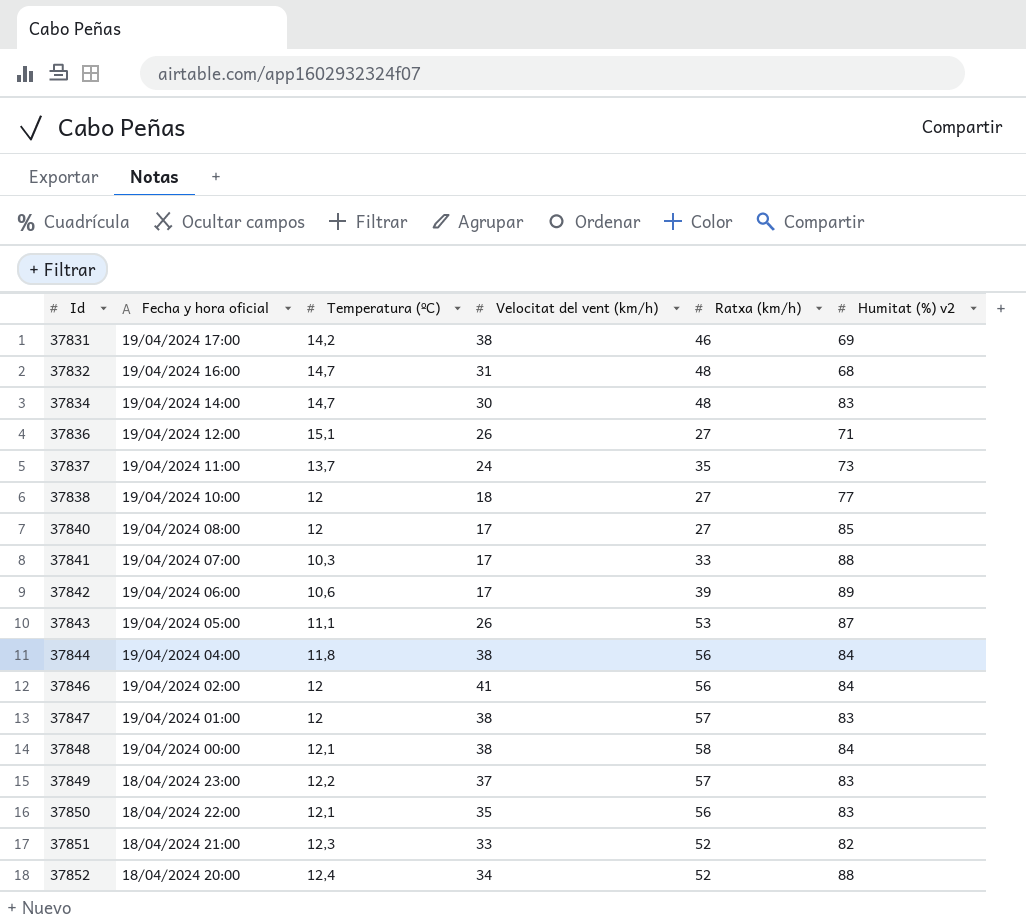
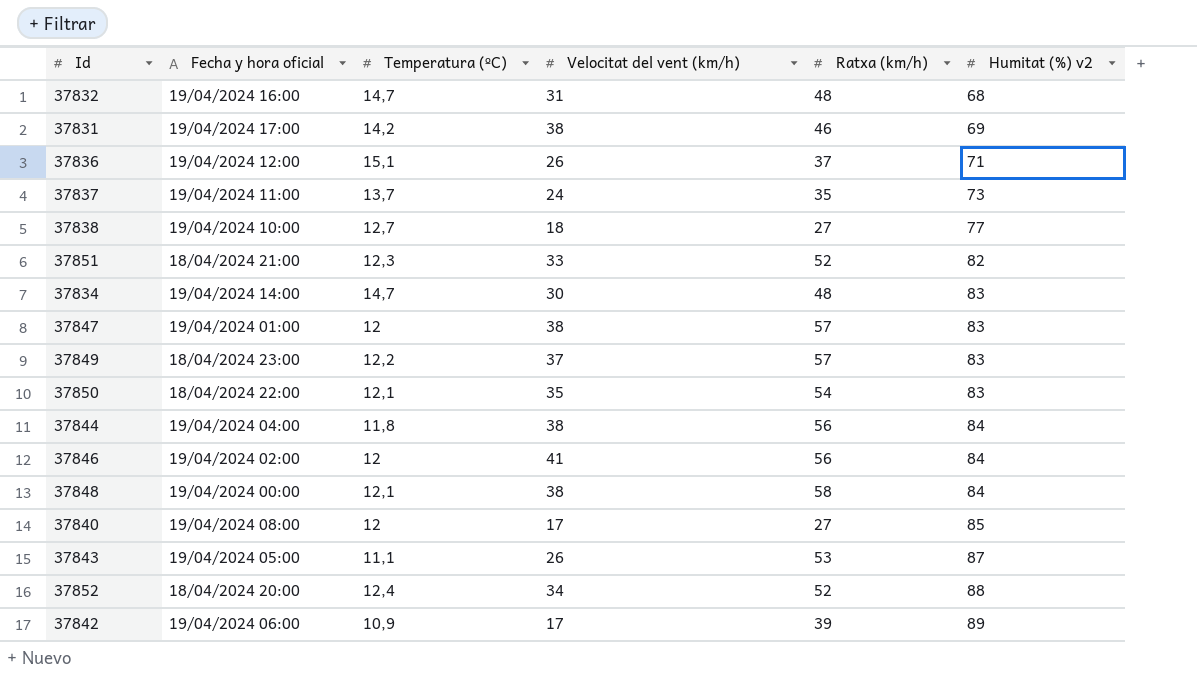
row order: Id ascending -> Humitat (%) v2 ascending
row 37841: 19/04/2024 07:00 | 10,3 | 17 | 33 | 88 -> none
37836 | Ratxa (km/h): 27 -> 37
37838 | Temperatura (ºC): 12 -> 12,7
37850 | Ratxa (km/h): 56 -> 54
37842 | Temperatura (ºC): 10,6 -> 10,9

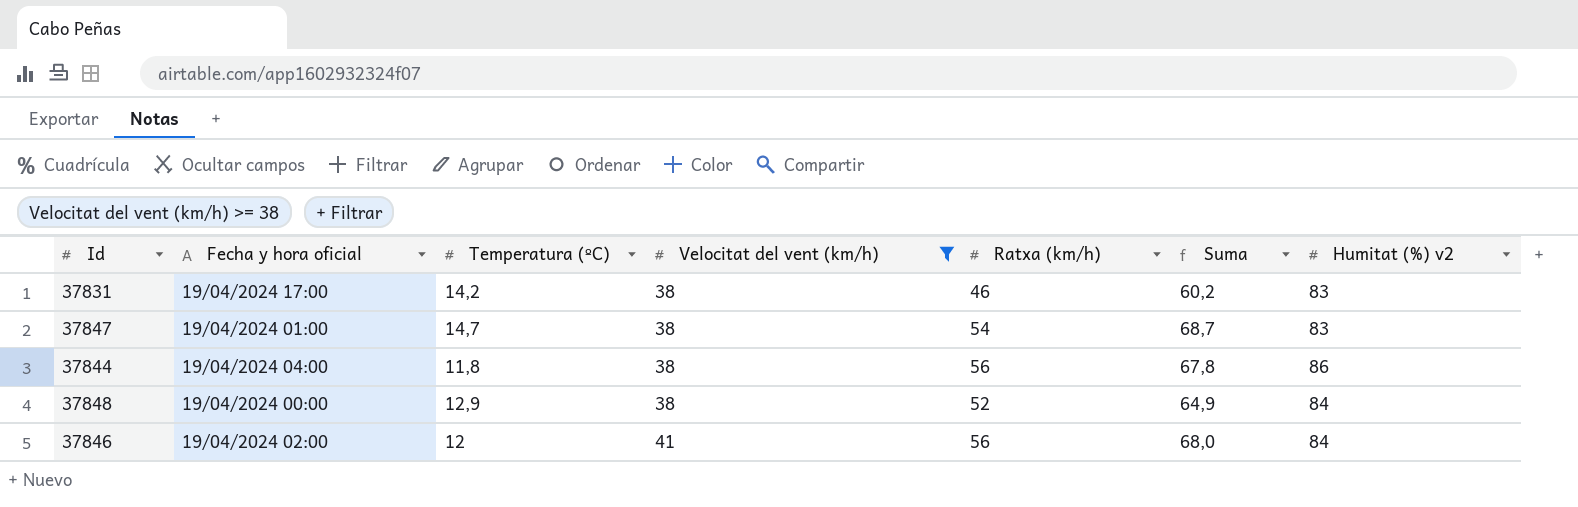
filter: none -> Velocitat del vent (km/h) >= 38
row order: Humitat (%) v2 ascending -> Velocitat del vent (km/h) ascending
column Suma | formula: none -> [Temperatura (ºC)] + [Ratxa (km/h)]
37831 | Humitat (%) v2: 69 -> 83
37847 | Temperatura (ºC): 12 -> 14,7
37847 | Ratxa (km/h): 57 -> 54
37844 | Humitat (%) v2: 84 -> 86
37848 | Temperatura (ºC): 12,1 -> 12,9
37848 | Ratxa (km/h): 58 -> 52

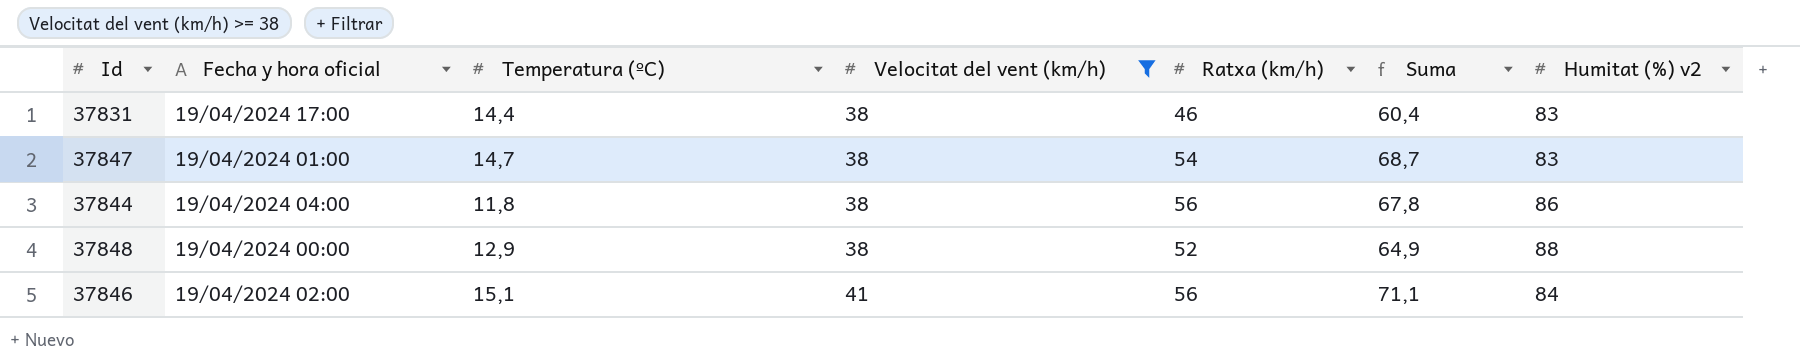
37831 | Temperatura (ºC): 14,2 -> 14,4
37831 | Suma: 60,2 -> 60,4
37848 | Humitat (%) v2: 84 -> 88
37846 | Temperatura (ºC): 12 -> 15,1
37846 | Suma: 68,0 -> 71,1

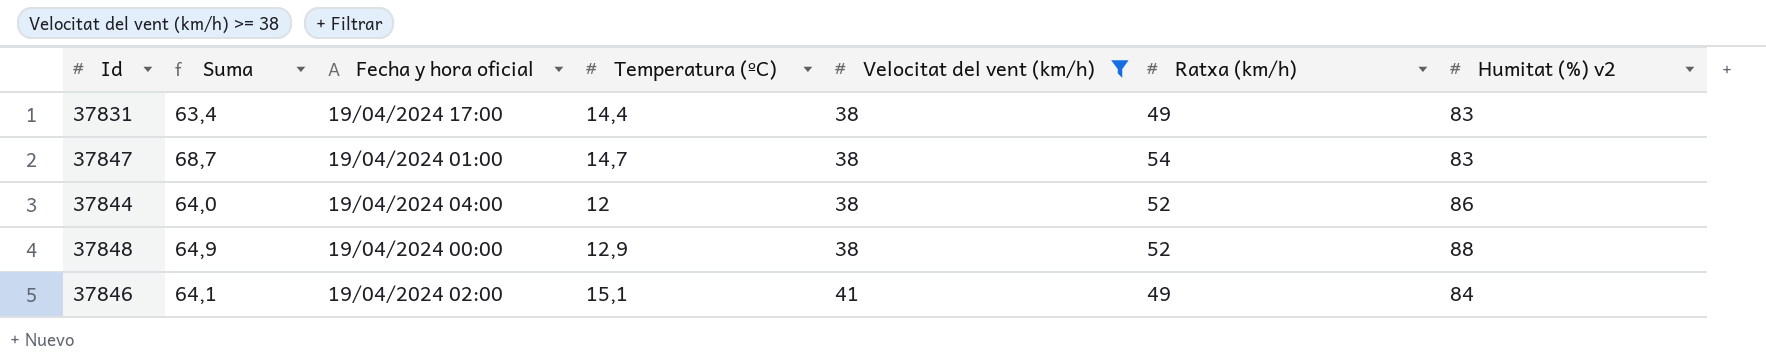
column Suma | position: 6 -> 2
37831 | Suma: 60,4 -> 63,4
37831 | Ratxa (km/h): 46 -> 49
37844 | Suma: 67,8 -> 64,0
37844 | Temperatura (ºC): 11,8 -> 12
37844 | Ratxa (km/h): 56 -> 52
37846 | Suma: 71,1 -> 64,1
37846 | Ratxa (km/h): 56 -> 49

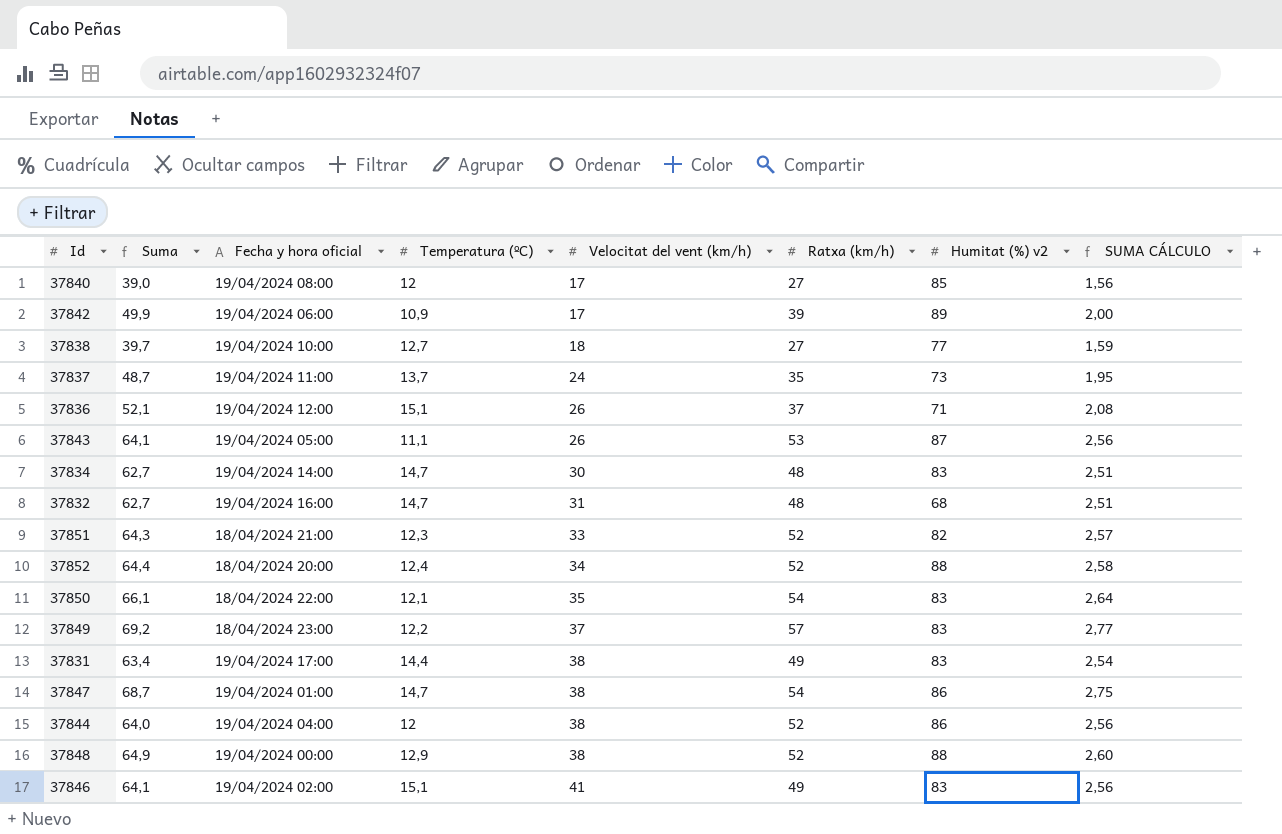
filter: Velocitat del vent (km/h) >= 38 -> none
column SUMA CÁLCULO | formula: none -> [Suma] * 0,04
37847 | Humitat (%) v2: 83 -> 86
37846 | Humitat (%) v2: 84 -> 83

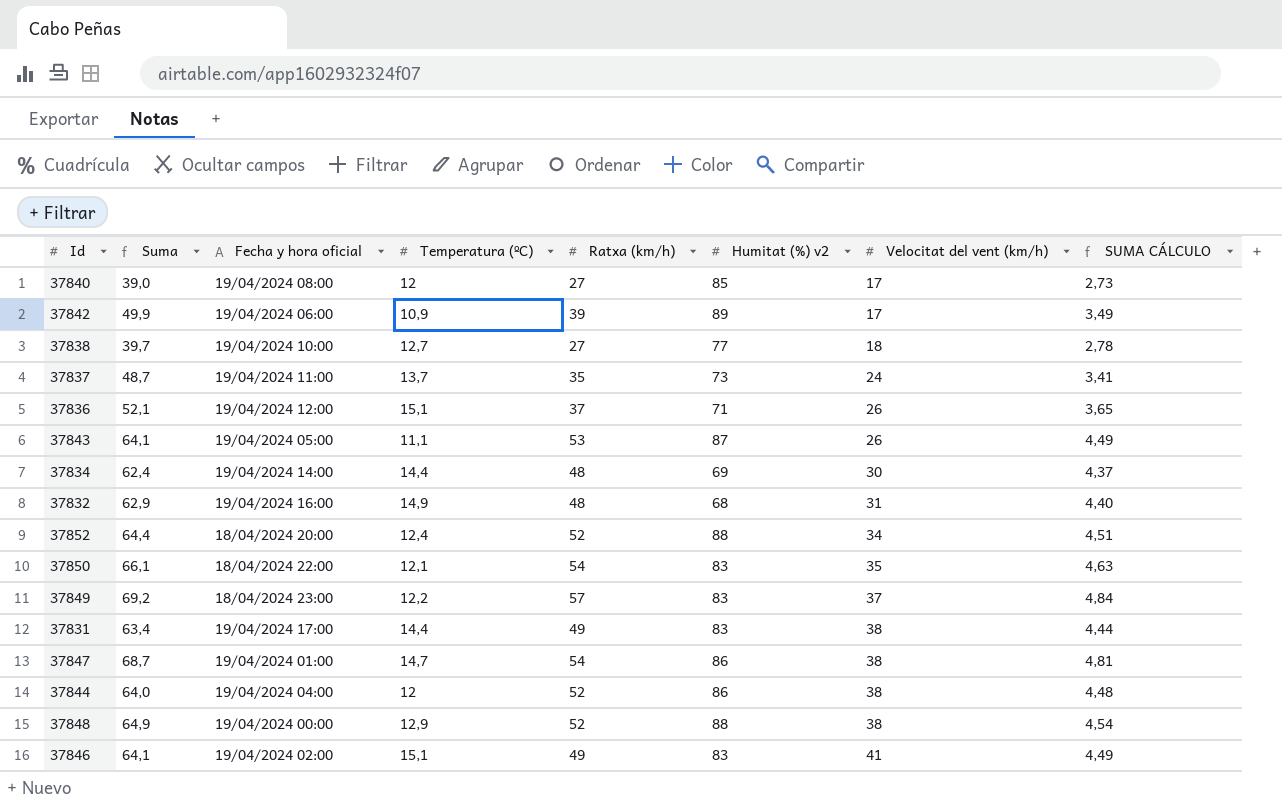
column Velocitat del vent (km/h) | position: 5 -> 7
column SUMA CÁLCULO | formula: [Suma] * 0,04 -> [Suma] * 0,07
row 37851: 64,3 | 18/04/2024 21:00 | 12,3 | 33 | 52 | 82 | 2,57 -> none
37834 | Suma: 62,7 -> 62,4
37834 | Temperatura (ºC): 14,7 -> 14,4
37834 | Humitat (%) v2: 83 -> 69
37832 | Suma: 62,7 -> 62,9
37832 | Temperatura (ºC): 14,7 -> 14,9

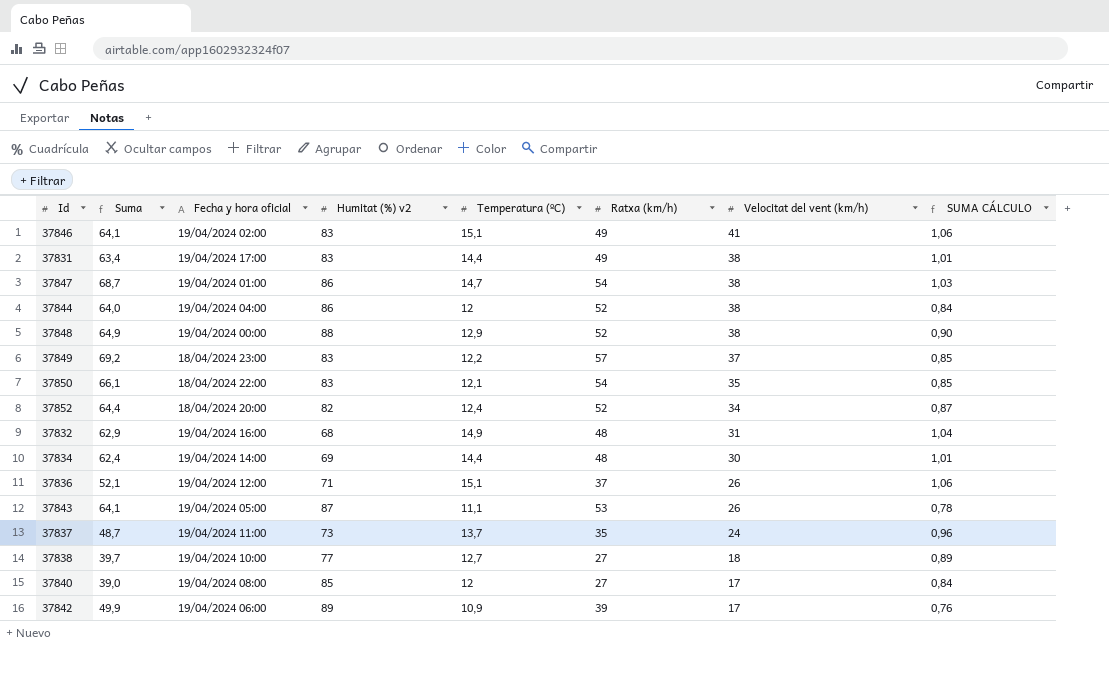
row order: Velocitat del vent (km/h) ascending -> Velocitat del vent (km/h) descending
column Humitat (%) v2 | position: 6 -> 4
column SUMA CÁLCULO | formula: [Suma] * 0,07 -> [Temperatura (ºC)] * 0,07
37852 | Humitat (%) v2: 88 -> 82

